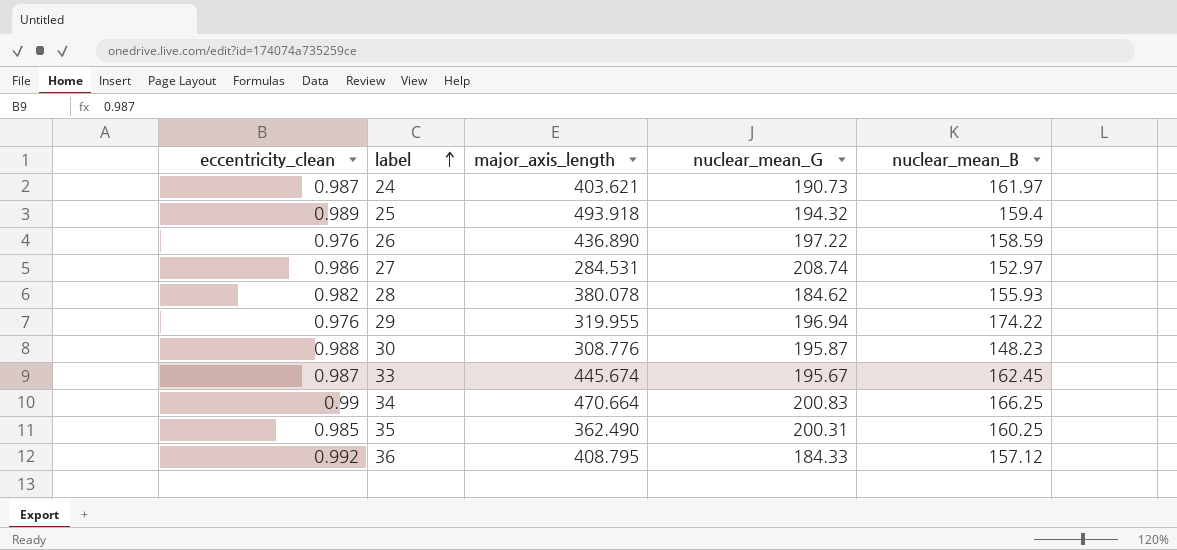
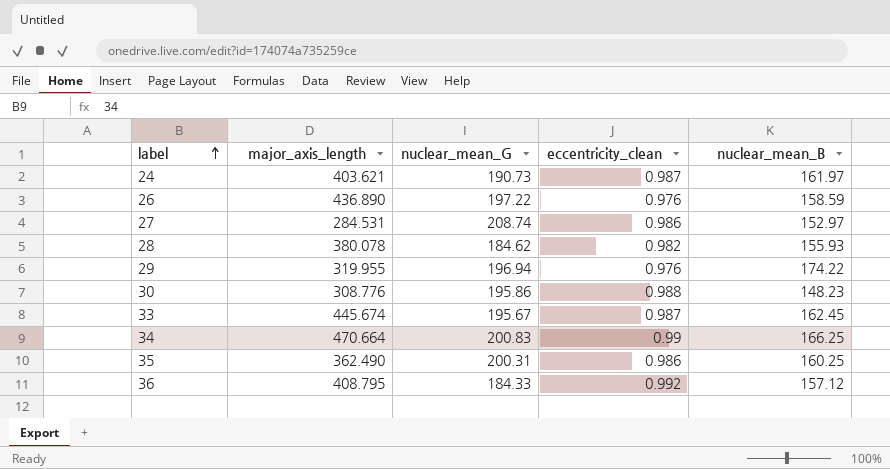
column eccentricity_clean | position: 1 -> 4
row 25: 0.989 | 493.918 | 194.32 | 159.4 -> none
30 | nuclear_mean_G: 195.87 -> 195.86
35 | eccentricity_clean: 0.985 -> 0.986

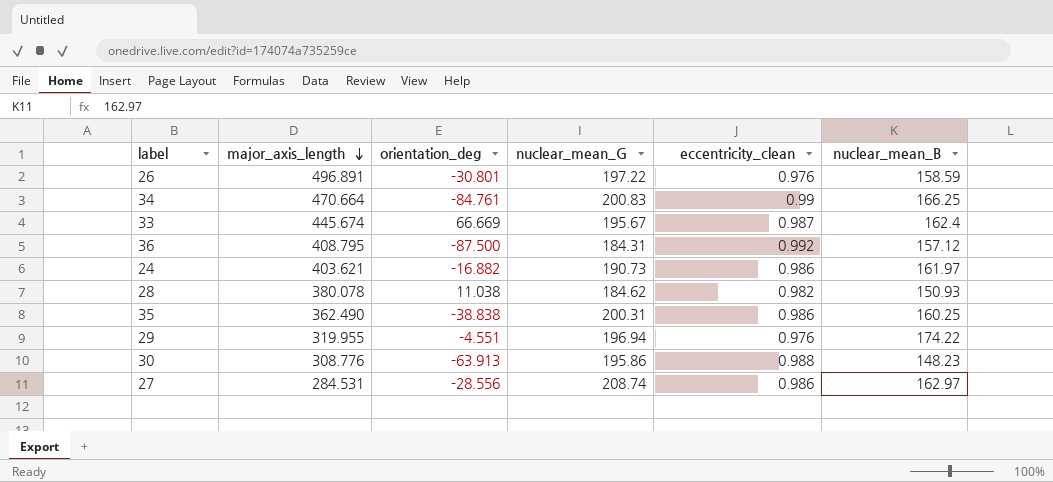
row order: label ascending -> major_axis_length descending
column orientation_deg | position: none -> 3
26 | major_axis_length: 436.890 -> 496.891
33 | nuclear_mean_B: 162.45 -> 162.4
36 | nuclear_mean_G: 184.33 -> 184.31
24 | eccentricity_clean: 0.987 -> 0.986
28 | nuclear_mean_B: 155.93 -> 150.93
27 | nuclear_mean_B: 152.97 -> 162.97

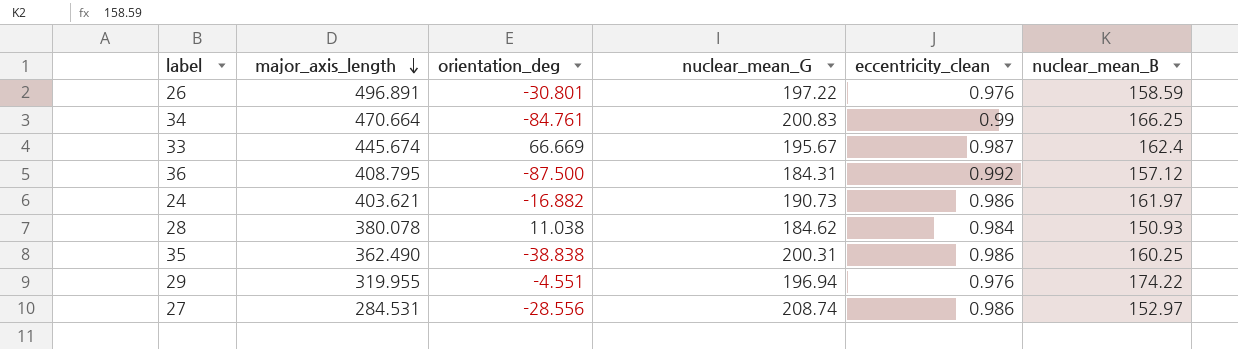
row 30: 308.776 | -63.913 | 195.86 | 0.988 | 148.23 -> none
28 | eccentricity_clean: 0.982 -> 0.984
27 | nuclear_mean_B: 162.97 -> 152.97

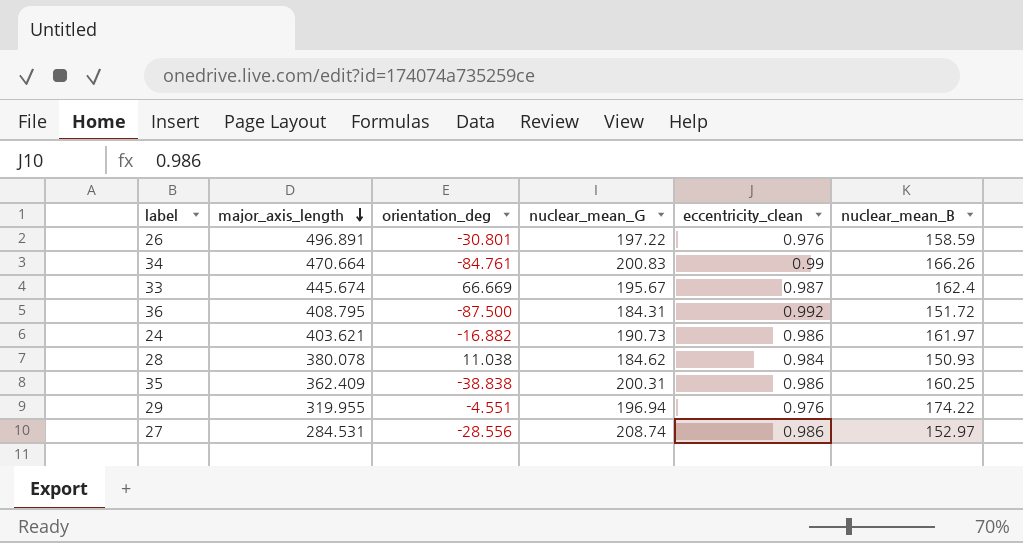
34 | nuclear_mean_B: 166.25 -> 166.26
36 | nuclear_mean_B: 157.12 -> 151.72
35 | major_axis_length: 362.490 -> 362.409

